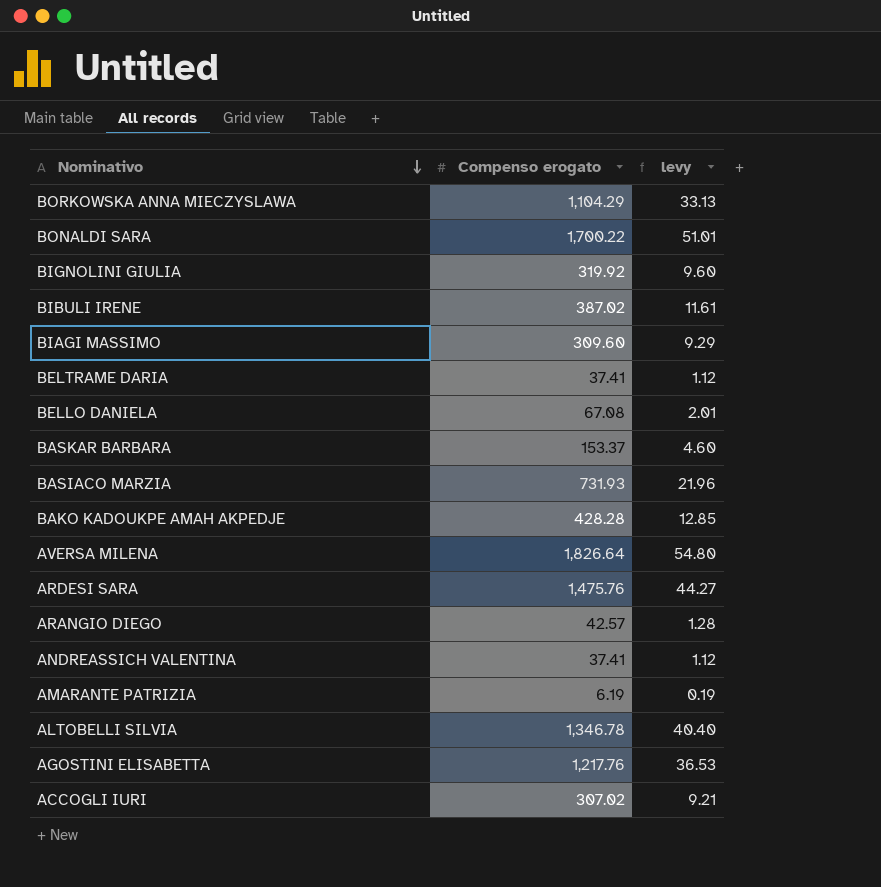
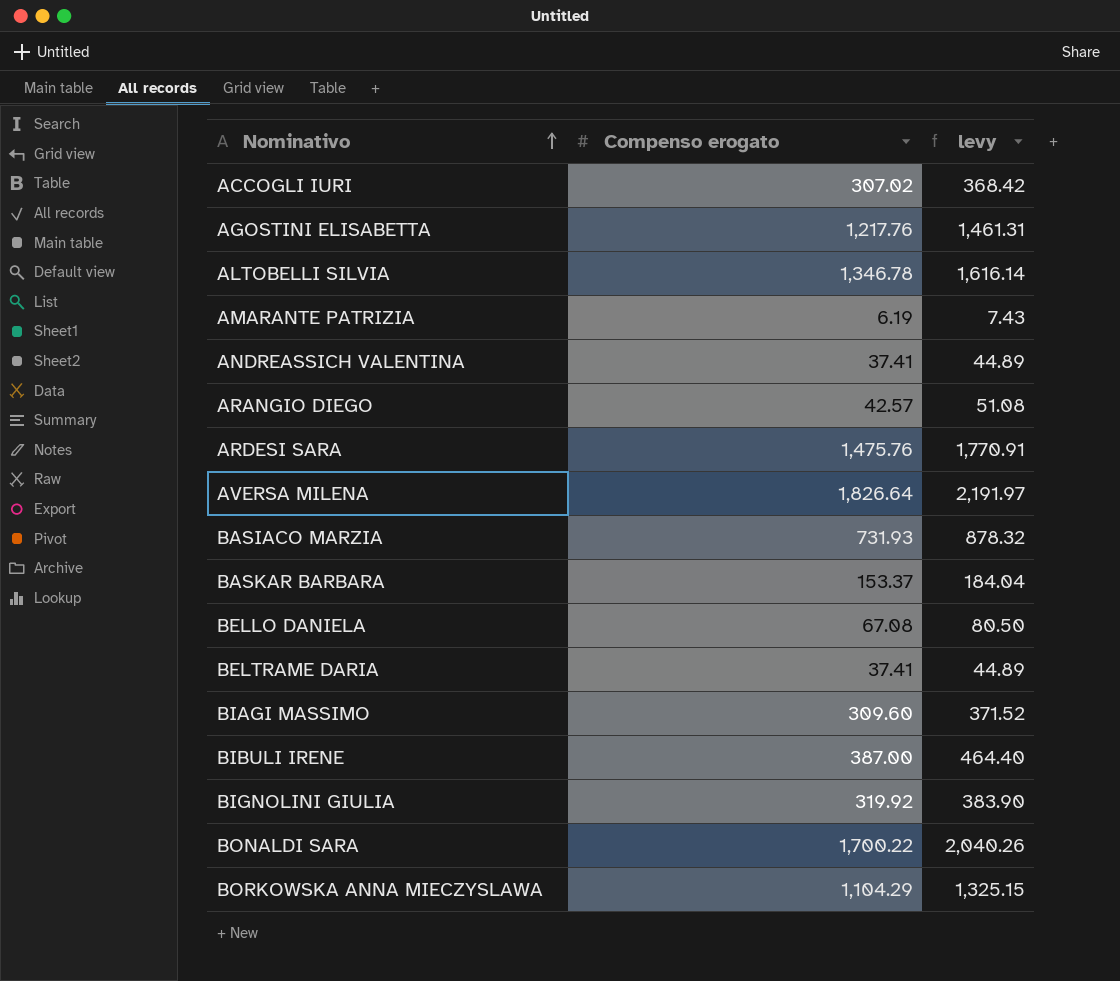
row order: Nominativo descending -> Nominativo ascending
column levy | formula: [Compenso erogato] * 0.03 -> [Compenso erogato] * 1.2
row BAKO KADOUKPE AMAH AKPEDJE: 428.28 | 12.85 -> none
BIBULI IRENE | Compenso erogato: 387.02 -> 387.00

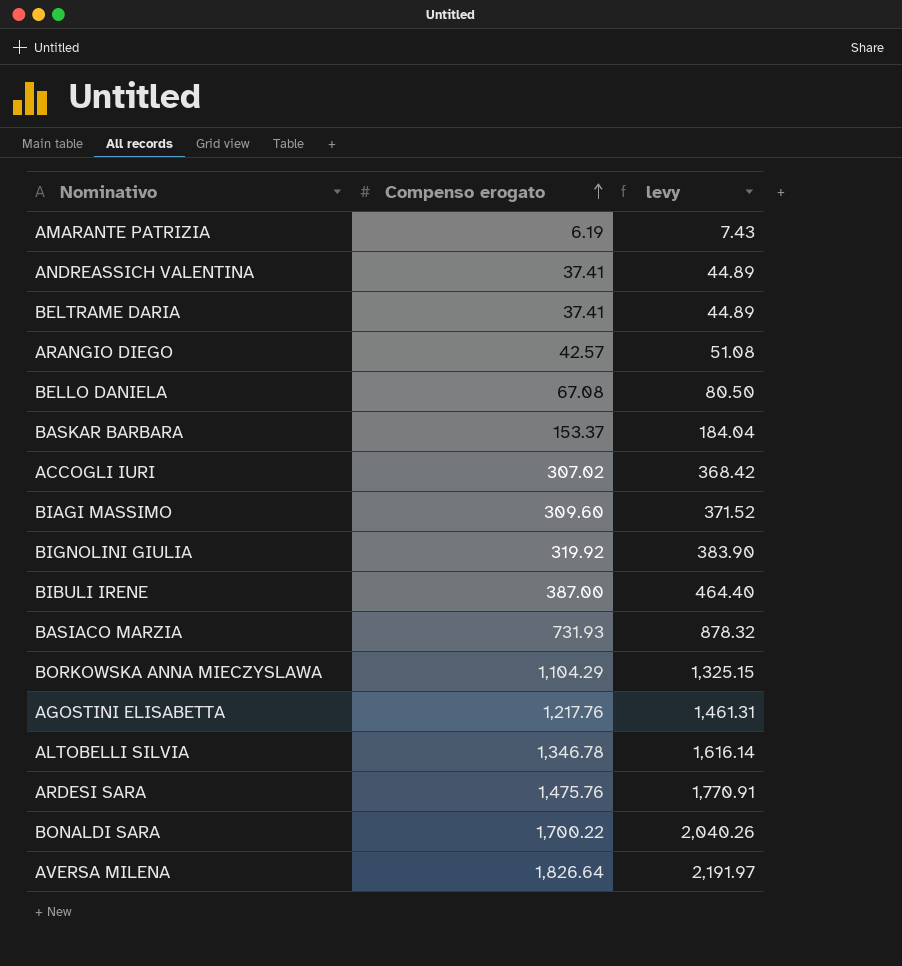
row order: Nominativo ascending -> Compenso erogato ascending

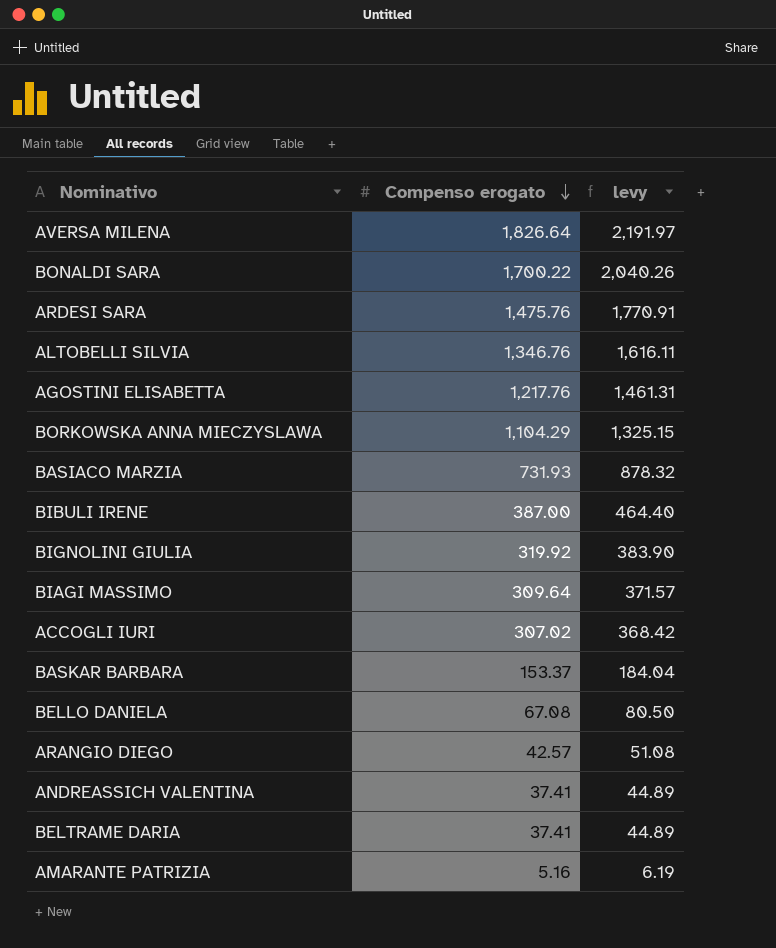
row order: Compenso erogato ascending -> Compenso erogato descending
ALTOBELLI SILVIA | Compenso erogato: 1,346.78 -> 1,346.76
ALTOBELLI SILVIA | levy: 1,616.14 -> 1,616.11
BIAGI MASSIMO | Compenso erogato: 309.60 -> 309.64
BIAGI MASSIMO | levy: 371.52 -> 371.57
AMARANTE PATRIZIA | Compenso erogato: 6.19 -> 5.16
AMARANTE PATRIZIA | levy: 7.43 -> 6.19

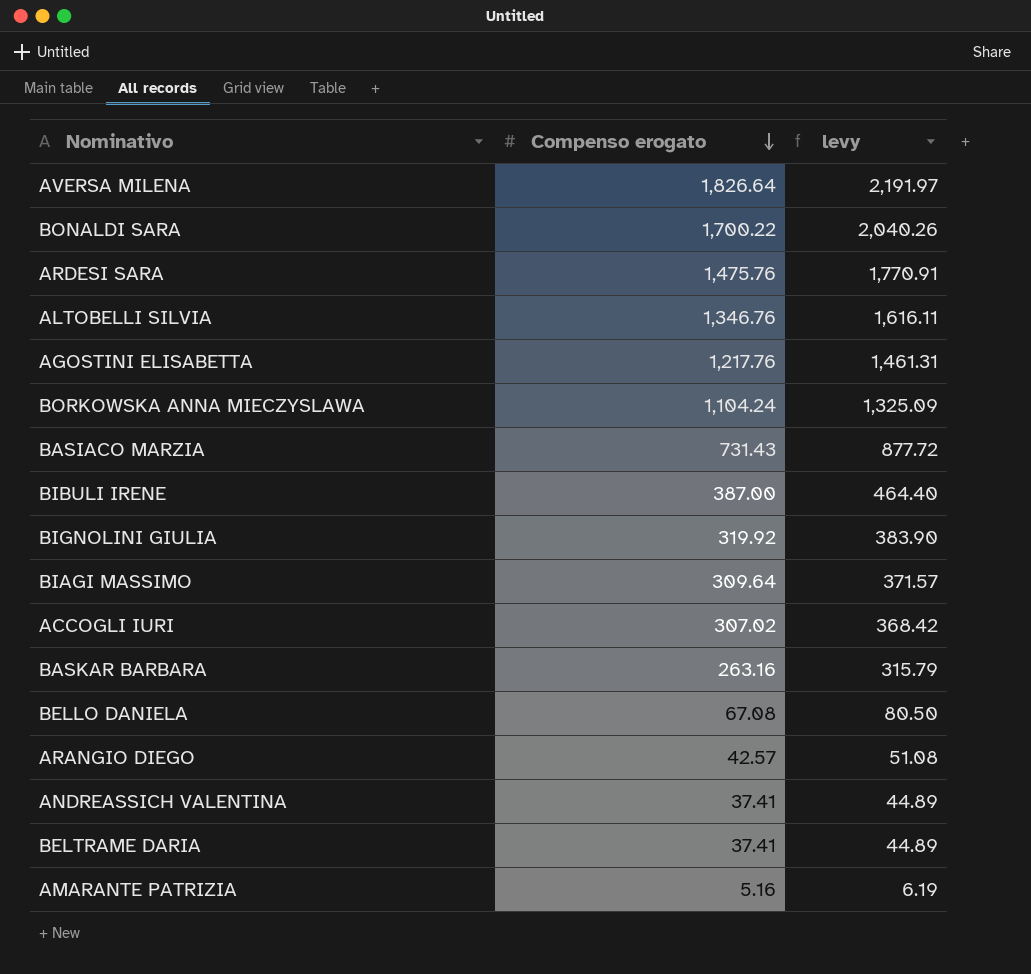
BORKOWSKA ANNA MIECZYSLAWA | Compenso erogato: 1,104.29 -> 1,104.24
BORKOWSKA ANNA MIECZYSLAWA | levy: 1,325.15 -> 1,325.09
BASIACO MARZIA | Compenso erogato: 731.93 -> 731.43
BASIACO MARZIA | levy: 878.32 -> 877.72
BASKAR BARBARA | Compenso erogato: 153.37 -> 263.16
BASKAR BARBARA | levy: 184.04 -> 315.79

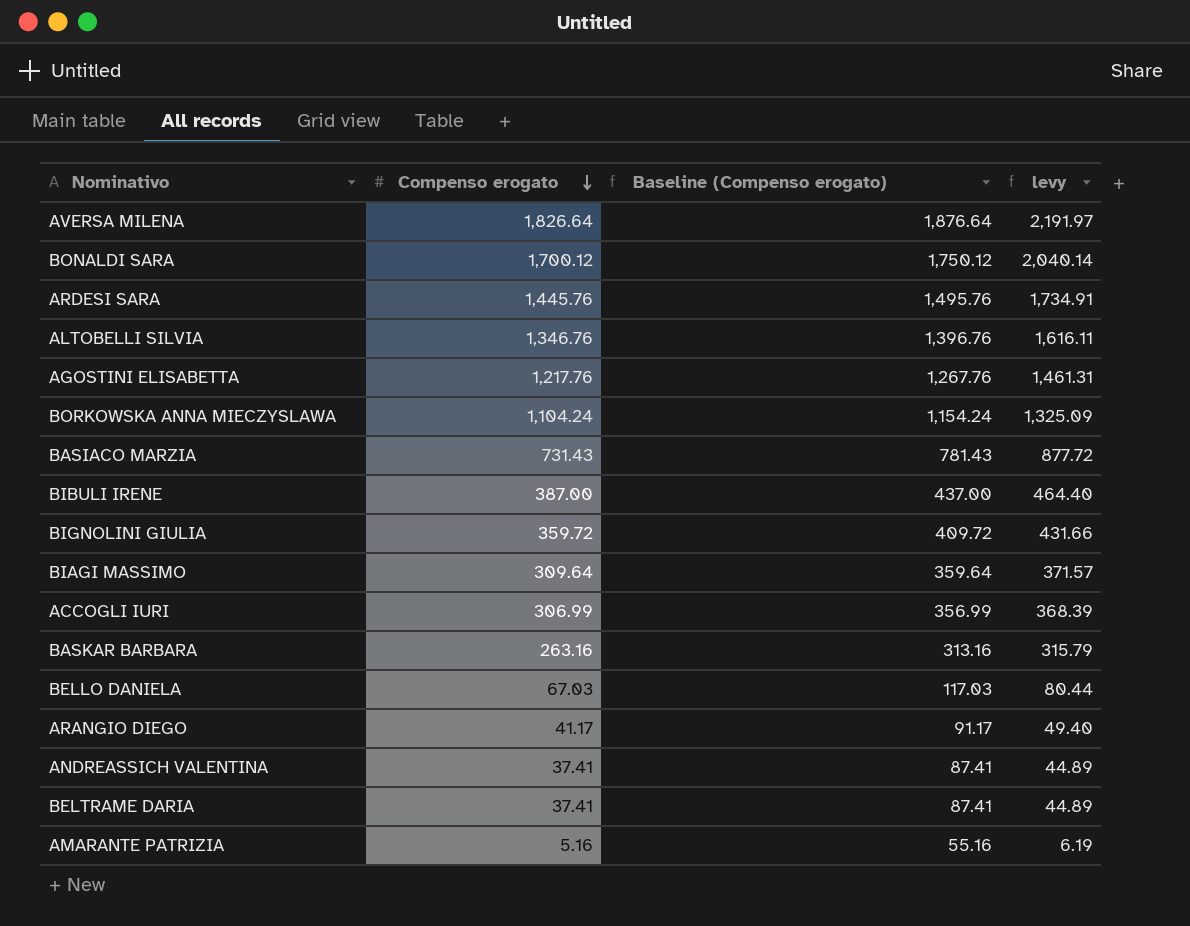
column Baseline (Compenso erogato) | formula: none -> [Compenso erogato] + 50
BONALDI SARA | Compenso erogato: 1,700.22 -> 1,700.12
BONALDI SARA | levy: 2,040.26 -> 2,040.14
ARDESI SARA | Compenso erogato: 1,475.76 -> 1,445.76
ARDESI SARA | levy: 1,770.91 -> 1,734.91
BIGNOLINI GIULIA | Compenso erogato: 319.92 -> 359.72
BIGNOLINI GIULIA | levy: 383.90 -> 431.66
ACCOGLI IURI | Compenso erogato: 307.02 -> 306.99
ACCOGLI IURI | levy: 368.42 -> 368.39
BELLO DANIELA | Compenso erogato: 67.08 -> 67.03
BELLO DANIELA | levy: 80.50 -> 80.44
ARANGIO DIEGO | Compenso erogato: 42.57 -> 41.17
ARANGIO DIEGO | levy: 51.08 -> 49.40

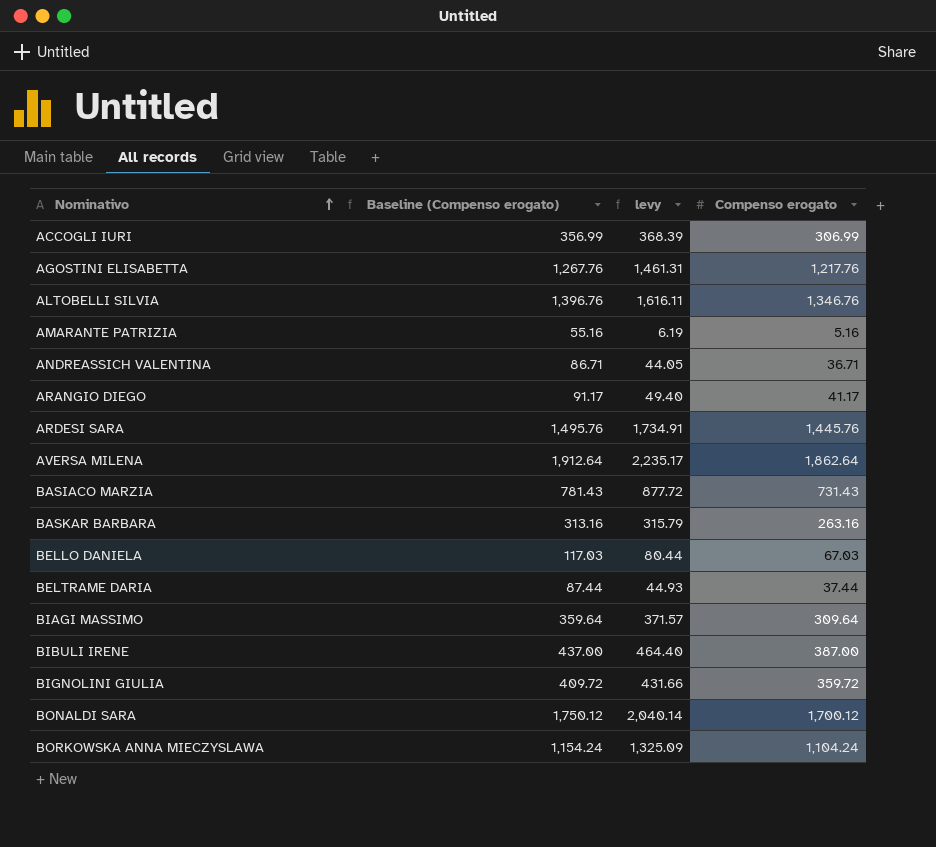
row order: Compenso erogato descending -> Nominativo ascending
column Compenso erogato | position: 2 -> 4
ANDREASSICH VALENTINA | Baseline (Compenso erogato): 87.41 -> 86.71
ANDREASSICH VALENTINA | levy: 44.89 -> 44.05
ANDREASSICH VALENTINA | Compenso erogato: 37.41 -> 36.71
AVERSA MILENA | Baseline (Compenso erogato): 1,876.64 -> 1,912.64
AVERSA MILENA | levy: 2,191.97 -> 2,235.17
AVERSA MILENA | Compenso erogato: 1,826.64 -> 1,862.64
BELTRAME DARIA | Baseline (Compenso erogato): 87.41 -> 87.44
BELTRAME DARIA | levy: 44.89 -> 44.93
BELTRAME DARIA | Compenso erogato: 37.41 -> 37.44

